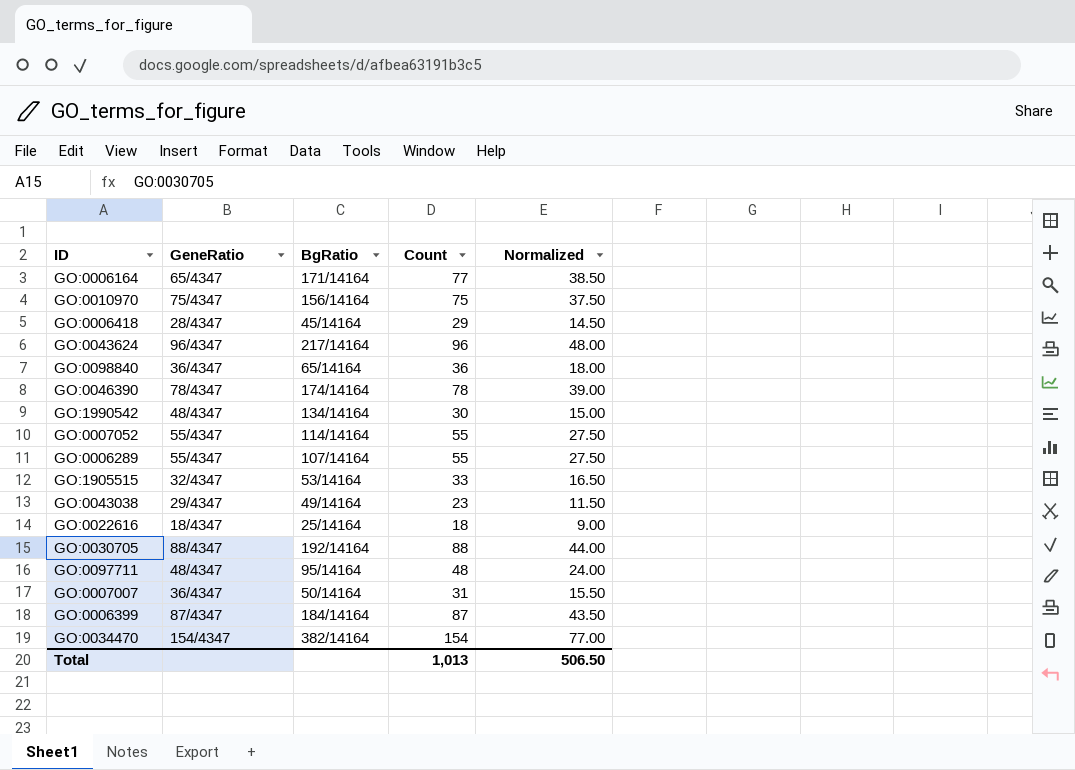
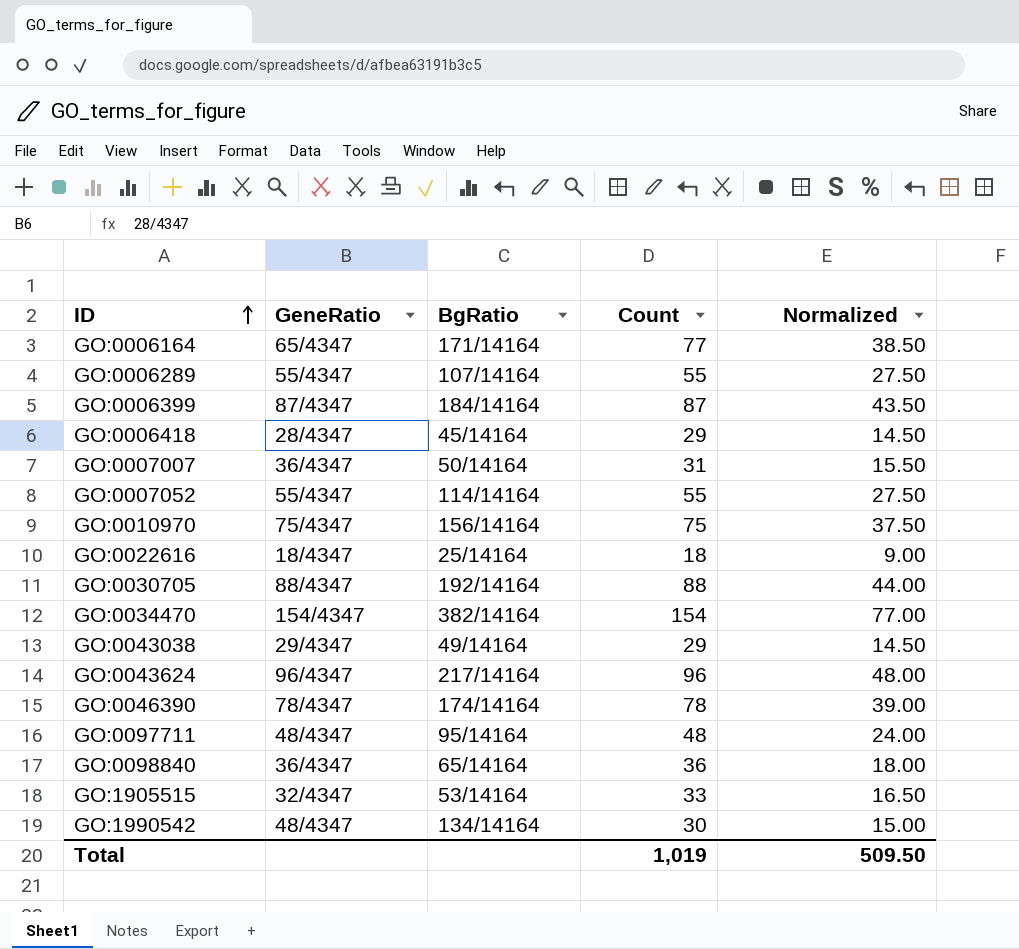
row order: none -> ID ascending
GO:0043038 | Count: 23 -> 29
GO:0043038 | Normalized: 11.50 -> 14.50
Total | Count: 1,013 -> 1,019
Total | Normalized: 506.50 -> 509.50

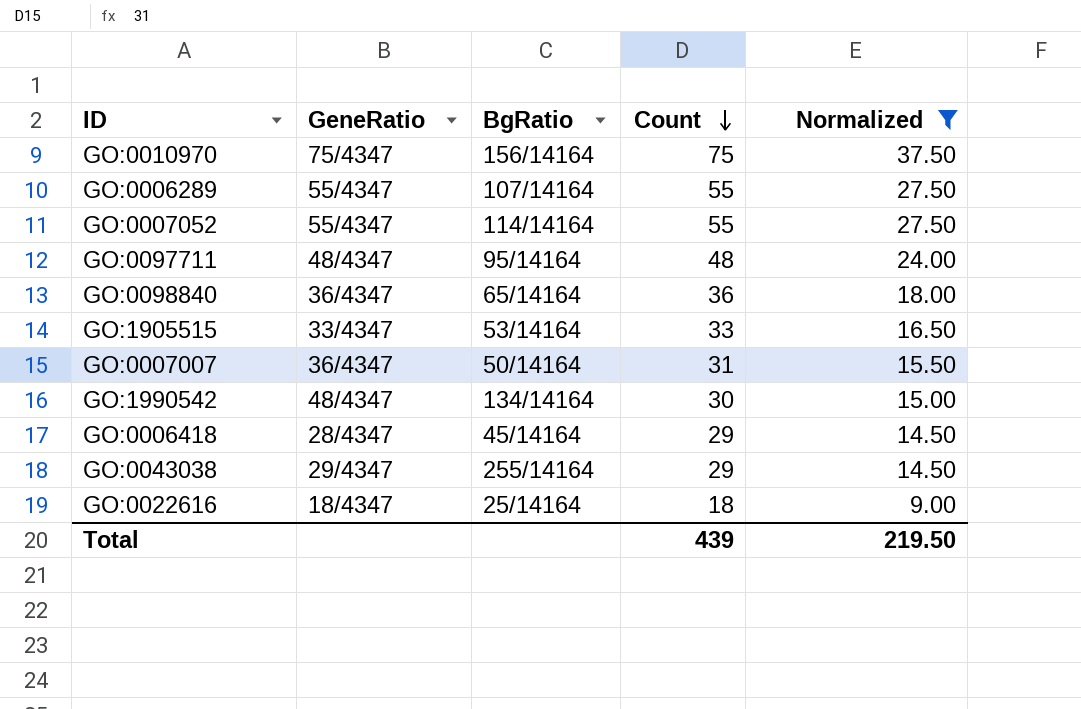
filter: none -> Normalized <= 37.50
row order: ID ascending -> Count descending
GO:1905515 | GeneRatio: 32/4347 -> 33/4347
GO:0043038 | BgRatio: 49/14164 -> 255/14164
Total | Count: 1,019 -> 439
Total | Normalized: 509.50 -> 219.50

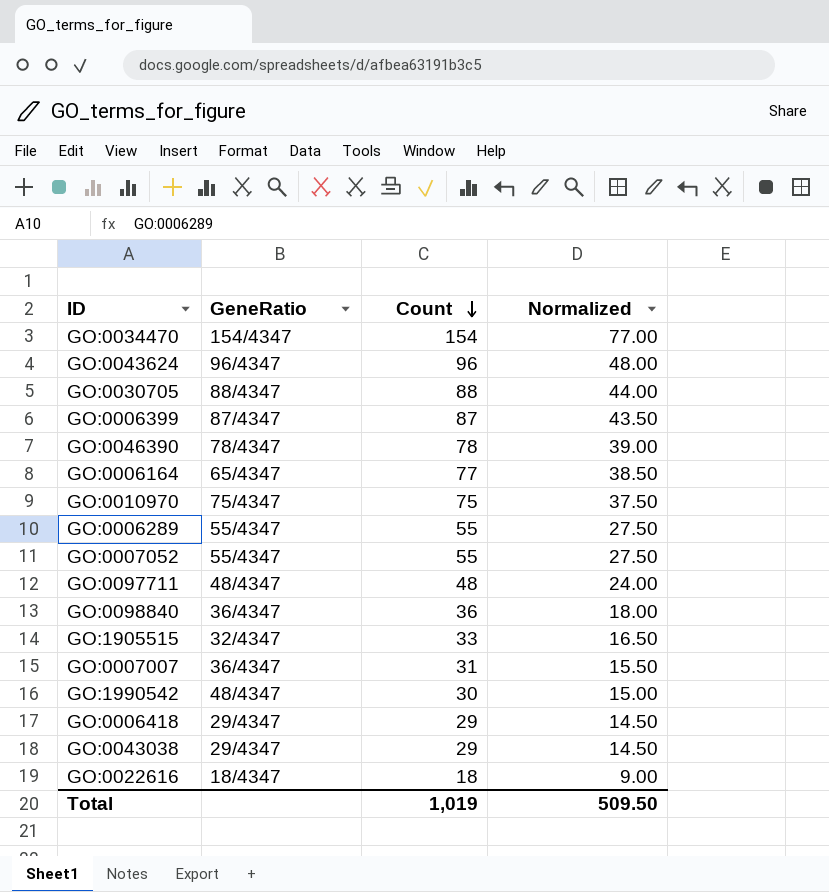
filter: Normalized <= 37.50 -> none
column BgRatio | position: 3 -> none
GO:1905515 | GeneRatio: 33/4347 -> 32/4347
GO:0006418 | GeneRatio: 28/4347 -> 29/4347
Total | Count: 439 -> 1,019
Total | Normalized: 219.50 -> 509.50

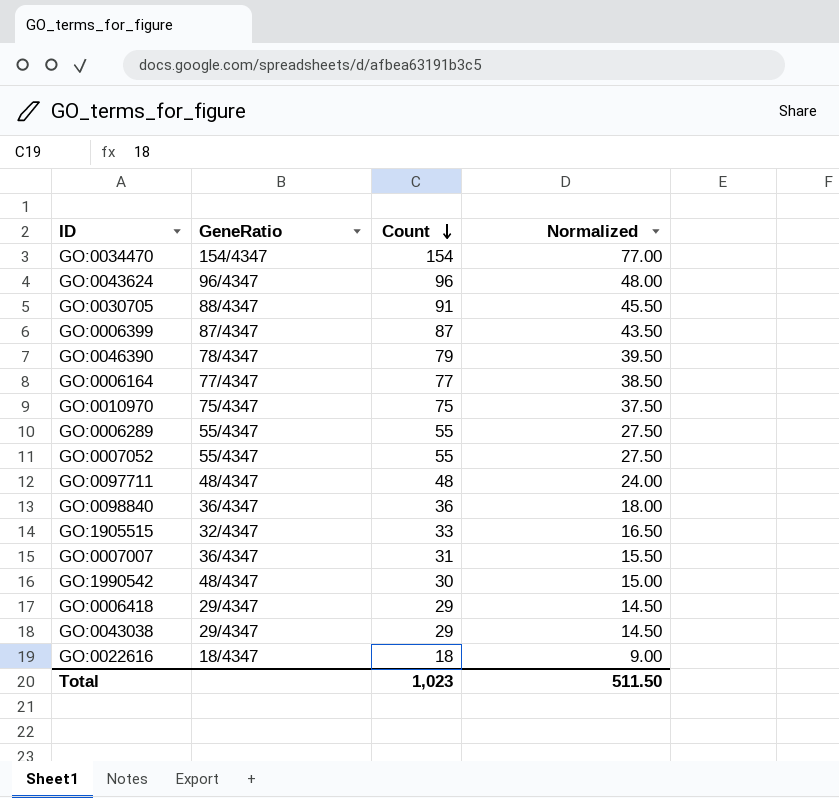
GO:0030705 | Count: 88 -> 91
GO:0030705 | Normalized: 44.00 -> 45.50
GO:0046390 | Count: 78 -> 79
GO:0046390 | Normalized: 39.00 -> 39.50
GO:0006164 | GeneRatio: 65/4347 -> 77/4347
Total | Count: 1,019 -> 1,023
Total | Normalized: 509.50 -> 511.50

